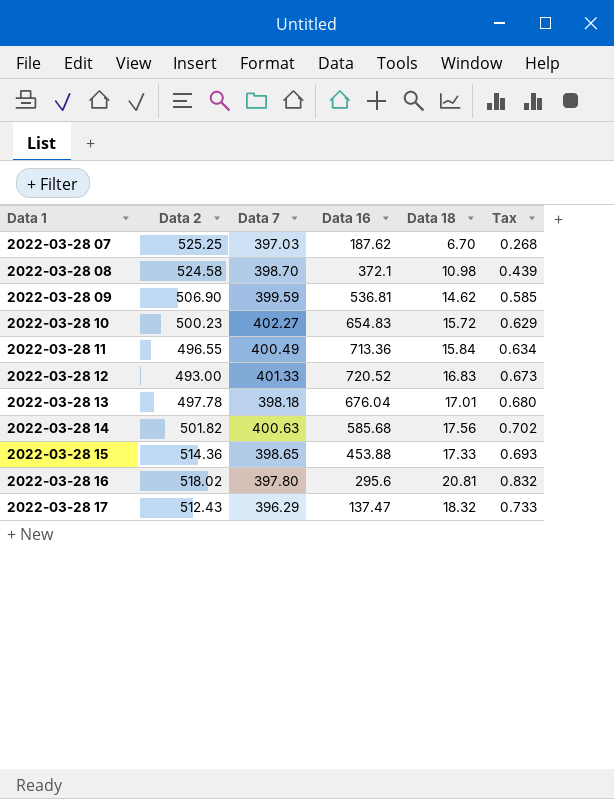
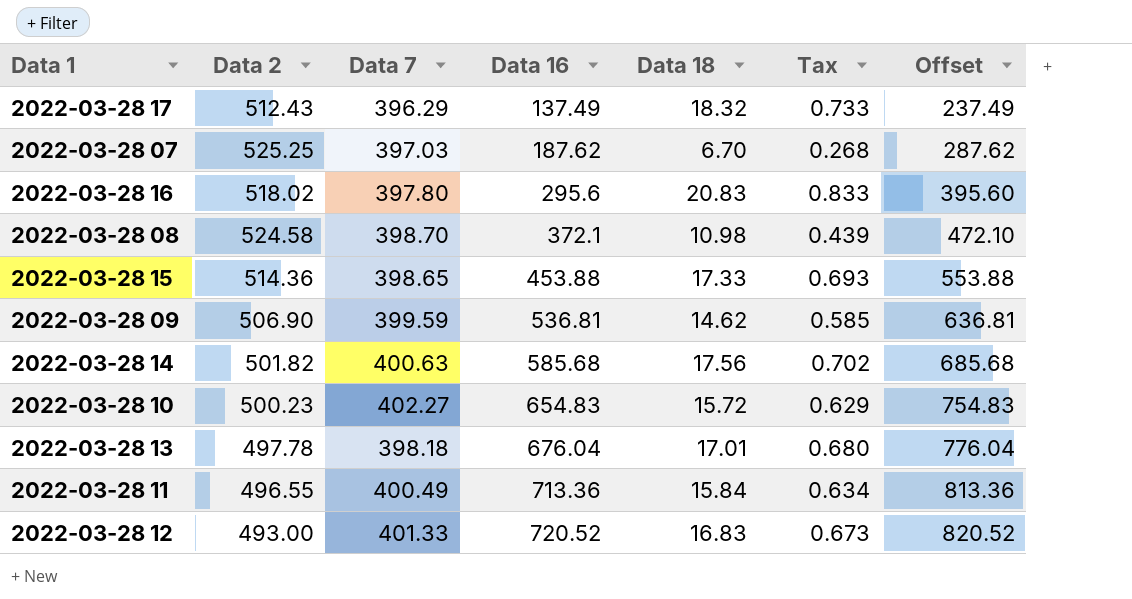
row order: Data 1 ascending -> Data 16 ascending
column Offset | formula: none -> [Data 16] + 100
2022-03-28 17 | Data 16: 137.47 -> 137.49
2022-03-28 16 | Data 18: 20.81 -> 20.83
2022-03-28 16 | Tax: 0.832 -> 0.833

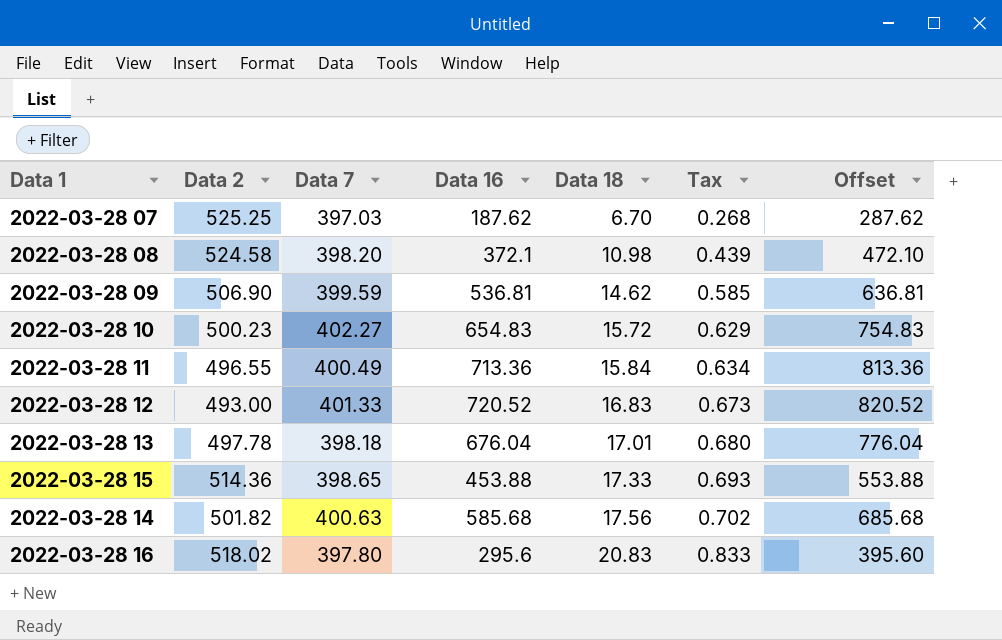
row order: Data 16 ascending -> Data 18 ascending
row 2022-03-28 17: 512.43 | 396.29 | 137.49 | 18.32 | 0.733 | 237.49 -> none
2022-03-28 08 | Data 7: 398.70 -> 398.20

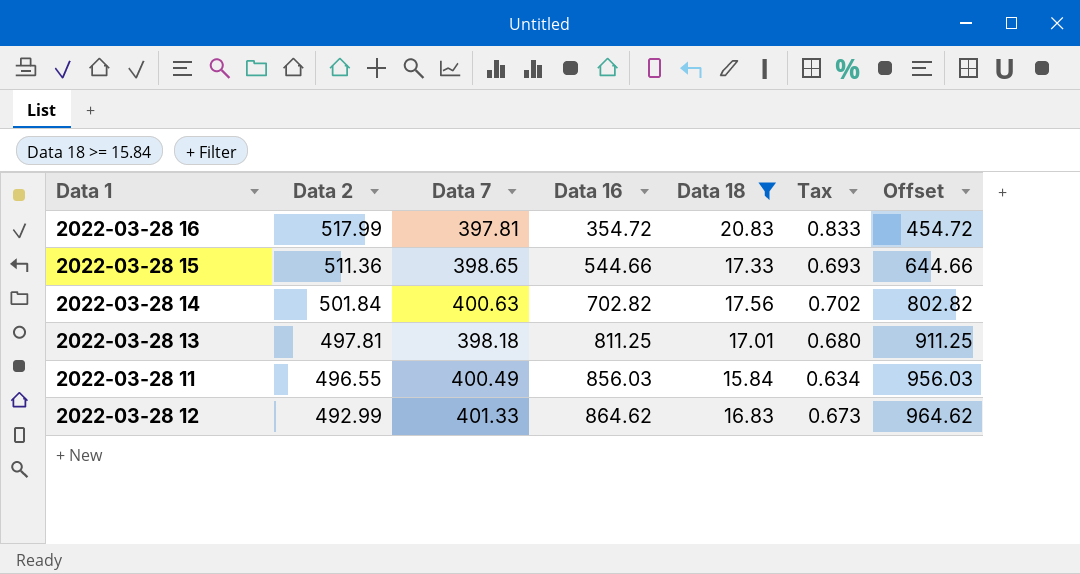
filter: none -> Data 18 >= 15.84
row order: Data 18 ascending -> Data 2 descending
2022-03-28 16 | Data 2: 518.02 -> 517.99
2022-03-28 16 | Data 7: 397.80 -> 397.81
2022-03-28 16 | Data 16: 295.6 -> 354.72
2022-03-28 16 | Offset: 395.60 -> 454.72
2022-03-28 15 | Data 2: 514.36 -> 511.36
2022-03-28 15 | Data 16: 453.88 -> 544.66
2022-03-28 15 | Offset: 553.88 -> 644.66
2022-03-28 14 | Data 2: 501.82 -> 501.84
2022-03-28 14 | Data 16: 585.68 -> 702.82
2022-03-28 14 | Offset: 685.68 -> 802.82
2022-03-28 13 | Data 2: 497.78 -> 497.81
2022-03-28 13 | Data 16: 676.04 -> 811.25
2022-03-28 13 | Offset: 776.04 -> 911.25
2022-03-28 11 | Data 16: 713.36 -> 856.03
2022-03-28 11 | Offset: 813.36 -> 956.03
2022-03-28 12 | Data 2: 493.00 -> 492.99
2022-03-28 12 | Data 16: 720.52 -> 864.62
2022-03-28 12 | Offset: 820.52 -> 964.62

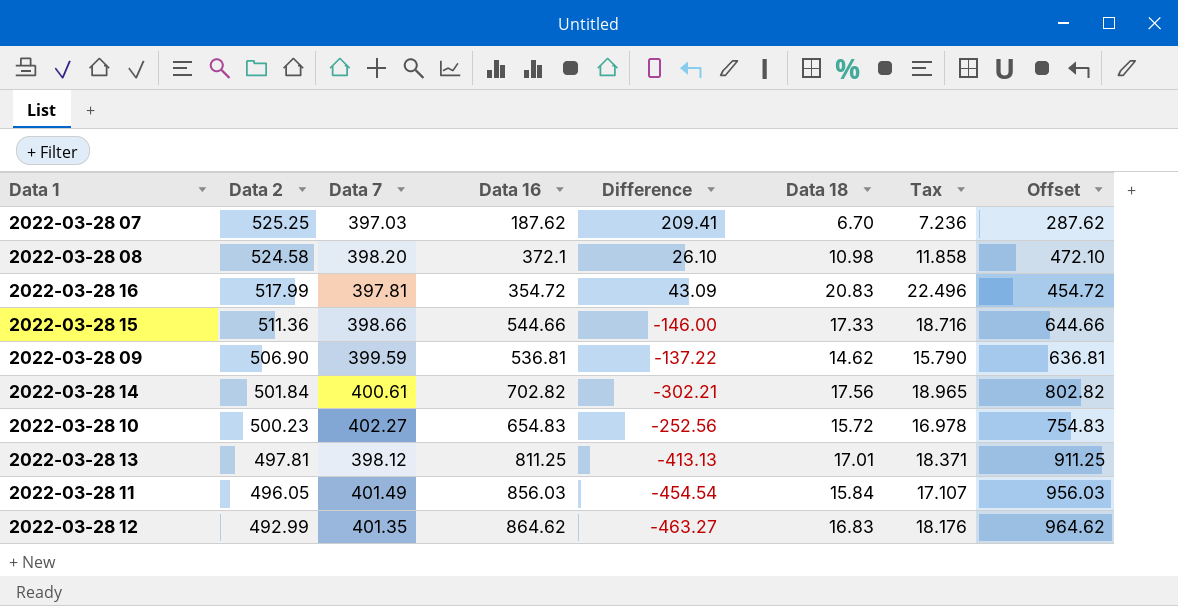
filter: Data 18 >= 15.84 -> none
column Difference | formula: none -> [Data 7] - [Data 16]
column Tax | formula: [Data 18] * 0.04 -> [Data 18] * 1.08
2022-03-28 15 | Data 7: 398.65 -> 398.66
2022-03-28 14 | Data 7: 400.63 -> 400.61
2022-03-28 13 | Data 7: 398.18 -> 398.12
2022-03-28 11 | Data 2: 496.55 -> 496.05
2022-03-28 11 | Data 7: 400.49 -> 401.49
2022-03-28 12 | Data 7: 401.33 -> 401.35

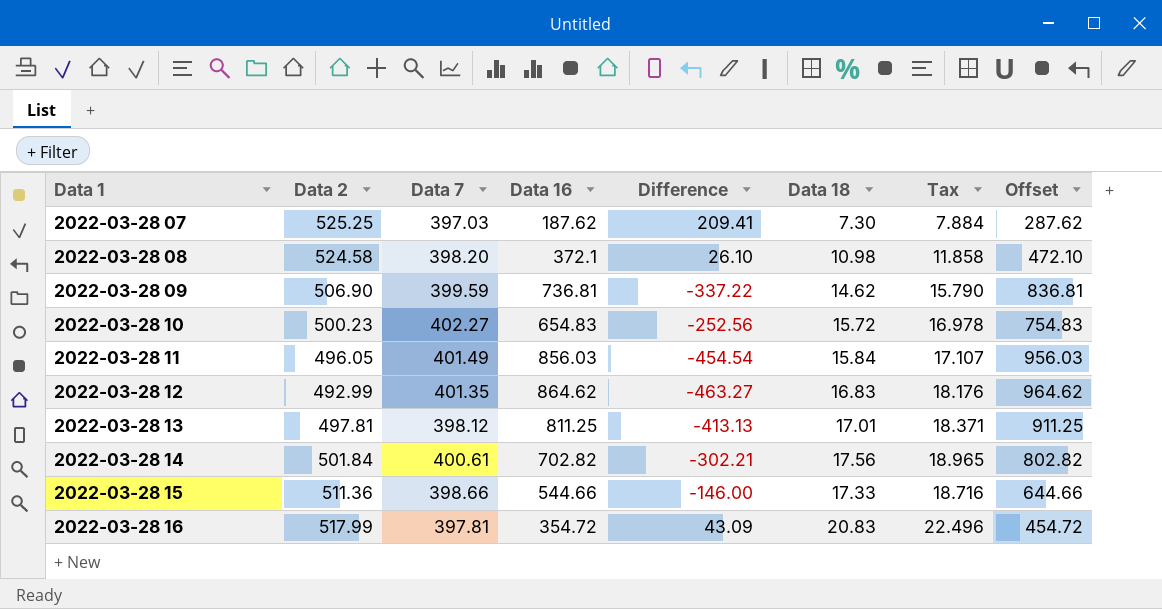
row order: Data 2 descending -> Data 1 ascending
2022-03-28 07 | Data 18: 6.70 -> 7.30
2022-03-28 07 | Tax: 7.236 -> 7.884
2022-03-28 09 | Data 16: 536.81 -> 736.81
2022-03-28 09 | Difference: -137.22 -> -337.22
2022-03-28 09 | Offset: 636.81 -> 836.81

